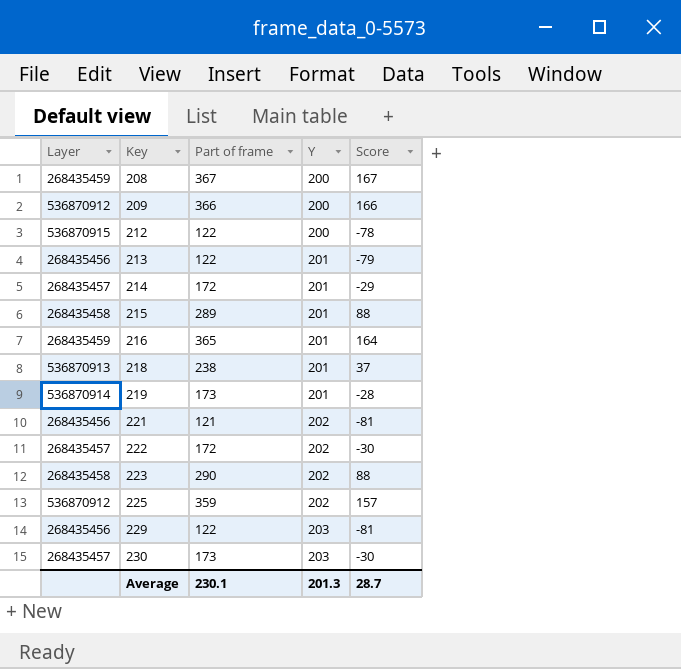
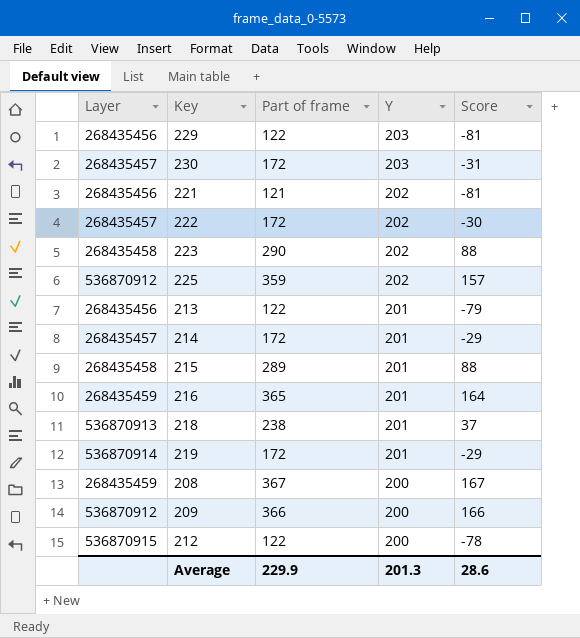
row order: Key ascending -> Y descending
230 | Part of frame: 173 -> 172
230 | Score: -30 -> -31
219 | Part of frame: 173 -> 172
219 | Score: -28 -> -29
Average | Part of frame: 230.1 -> 229.9
Average | Score: 28.7 -> 28.6

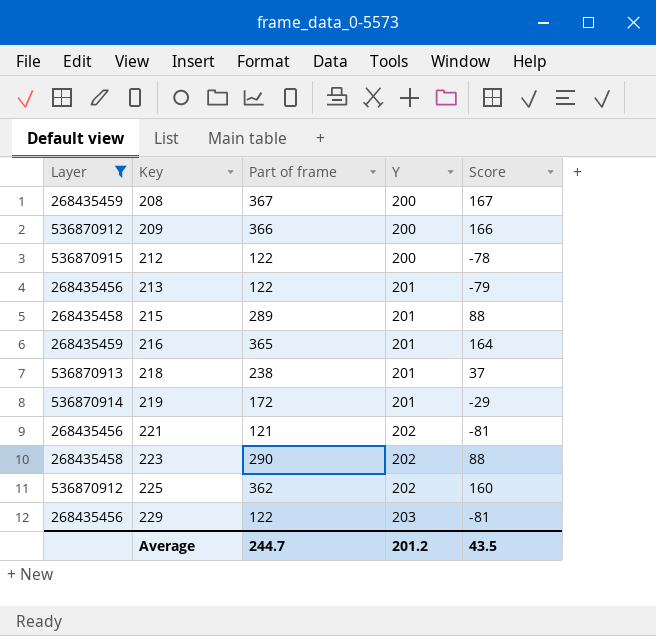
filter: none -> Layer != 268435457
row order: Y descending -> Key ascending
225 | Part of frame: 359 -> 362
225 | Score: 157 -> 160
Average | Part of frame: 229.9 -> 244.7
Average | Y: 201.3 -> 201.2
Average | Score: 28.6 -> 43.5

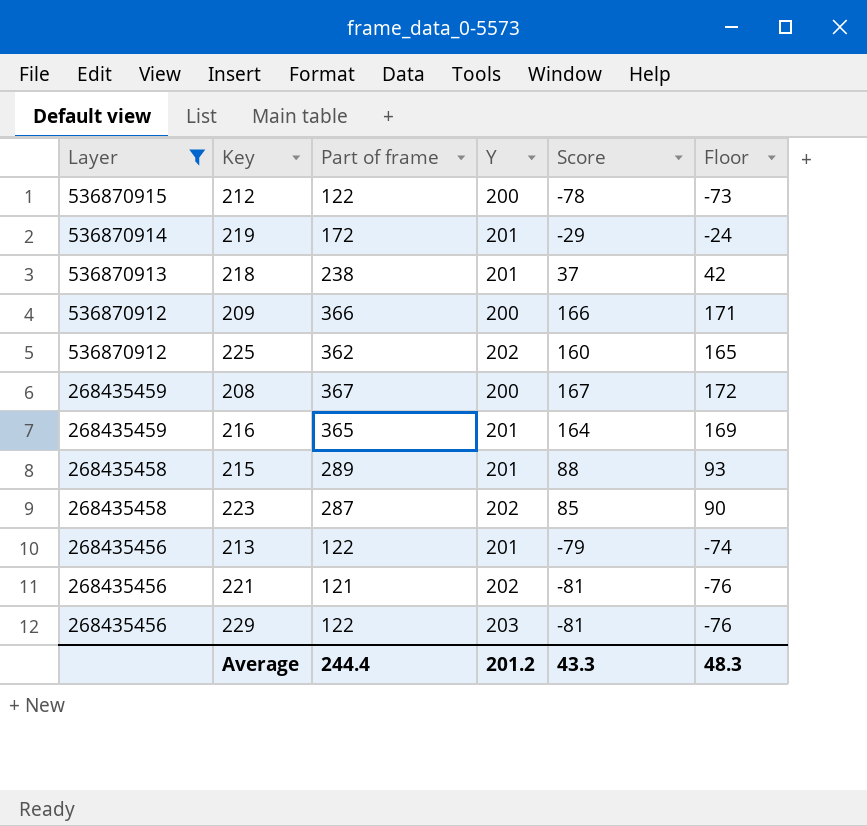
row order: Key ascending -> Layer descending
column Floor | formula: none -> [Score] + 5
223 | Part of frame: 290 -> 287
223 | Score: 88 -> 85
Average | Part of frame: 244.7 -> 244.4
Average | Score: 43.5 -> 43.3

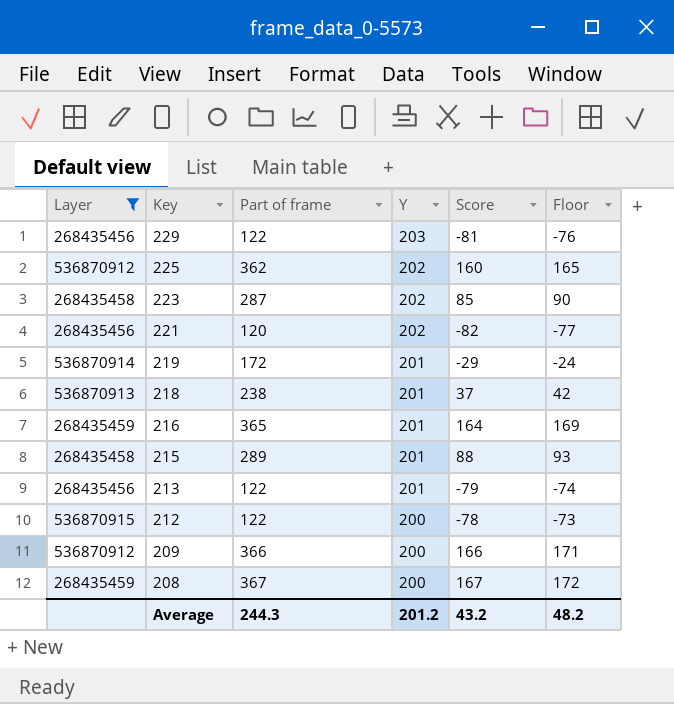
row order: Layer descending -> Key descending
221 | Part of frame: 121 -> 120
221 | Score: -81 -> -82
221 | Floor: -76 -> -77
Average | Part of frame: 244.4 -> 244.3
Average | Score: 43.3 -> 43.2
Average | Floor: 48.3 -> 48.2

